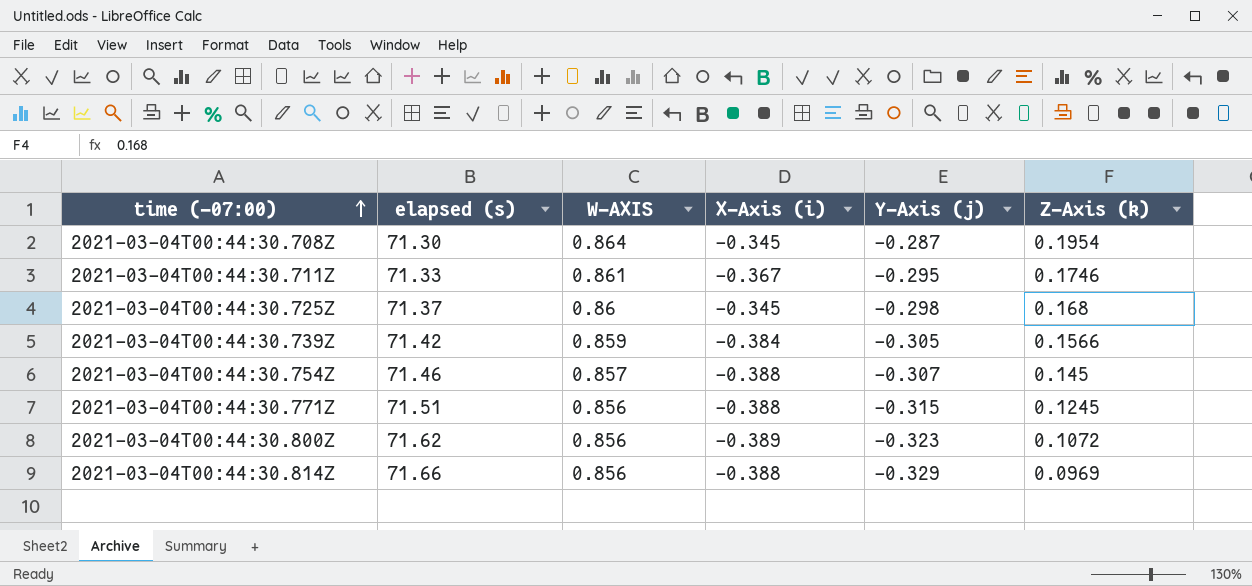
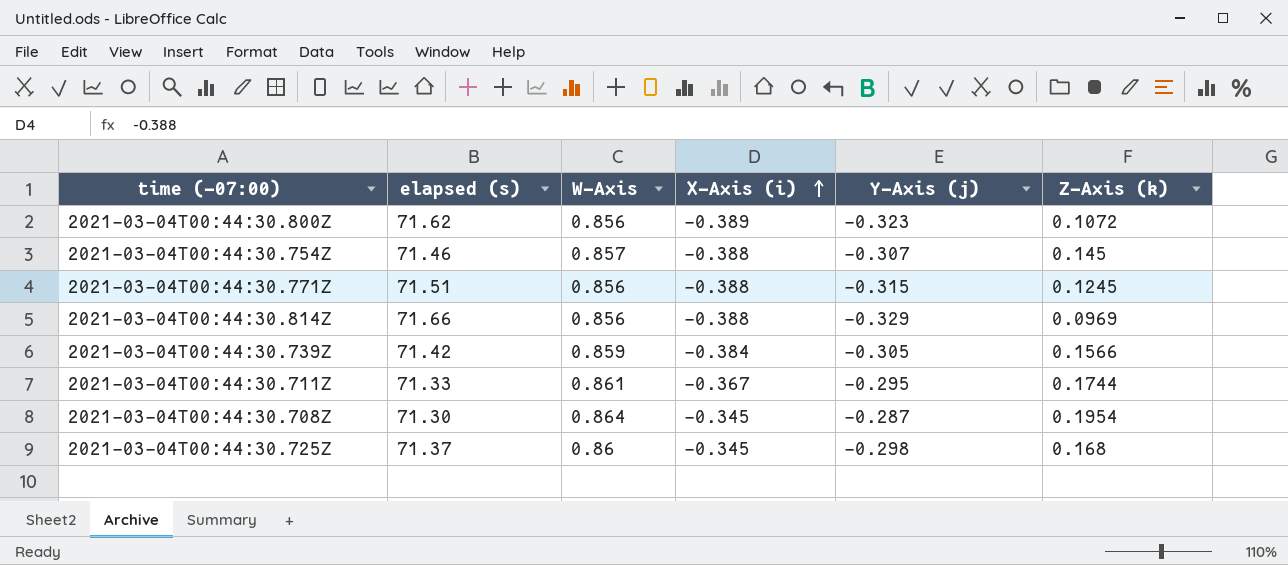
row order: time (-07:00) ascending -> X-Axis (i) ascending
column name: W-AXIS -> W-Axis
2021-03-04T00:44:30.711Z | Z-Axis (k): 0.1746 -> 0.1744

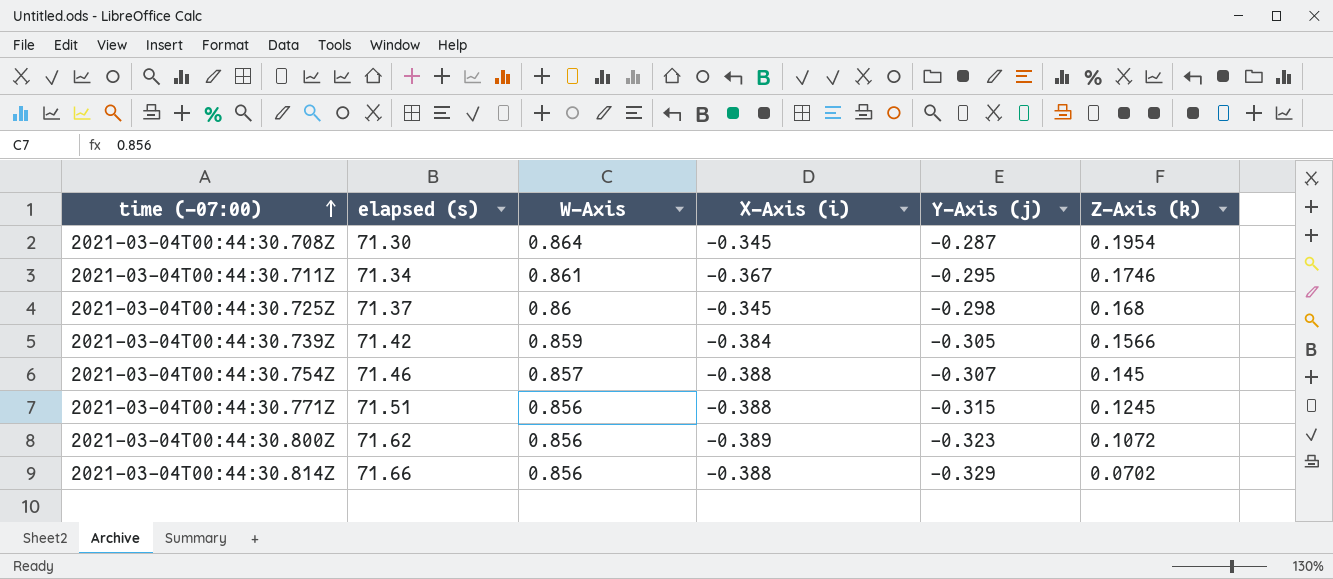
row order: X-Axis (i) ascending -> time (-07:00) ascending
2021-03-04T00:44:30.711Z | elapsed (s): 71.33 -> 71.34
2021-03-04T00:44:30.711Z | Z-Axis (k): 0.1744 -> 0.1746
2021-03-04T00:44:30.814Z | Z-Axis (k): 0.0969 -> 0.0702

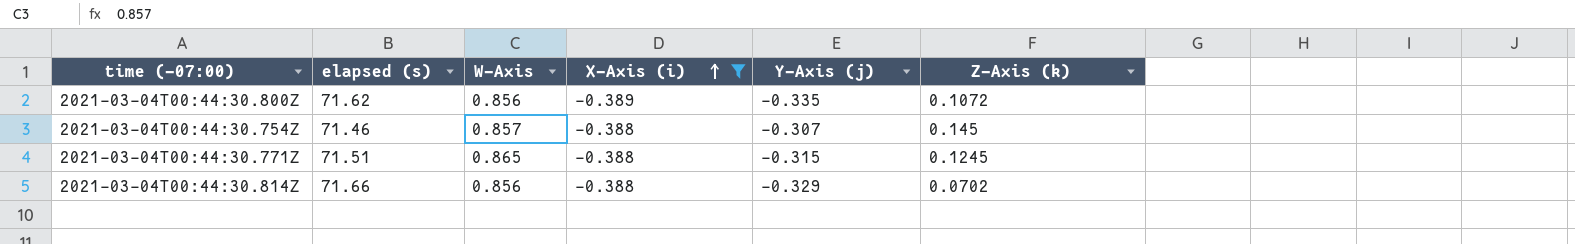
filter: none -> X-Axis (i) <= -0.388
row order: time (-07:00) ascending -> X-Axis (i) ascending
2021-03-04T00:44:30.800Z | Y-Axis (j): -0.323 -> -0.335
2021-03-04T00:44:30.771Z | W-Axis: 0.856 -> 0.865

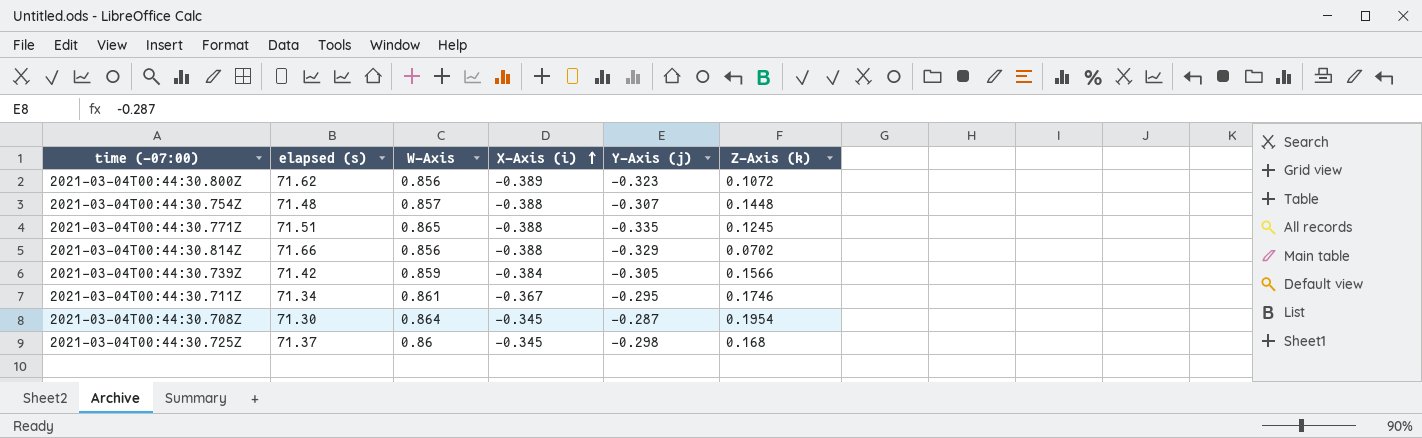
filter: X-Axis (i) <= -0.388 -> none
2021-03-04T00:44:30.800Z | Y-Axis (j): -0.335 -> -0.323
2021-03-04T00:44:30.754Z | elapsed (s): 71.46 -> 71.48
2021-03-04T00:44:30.754Z | Z-Axis (k): 0.145 -> 0.1448
2021-03-04T00:44:30.771Z | Y-Axis (j): -0.315 -> -0.335

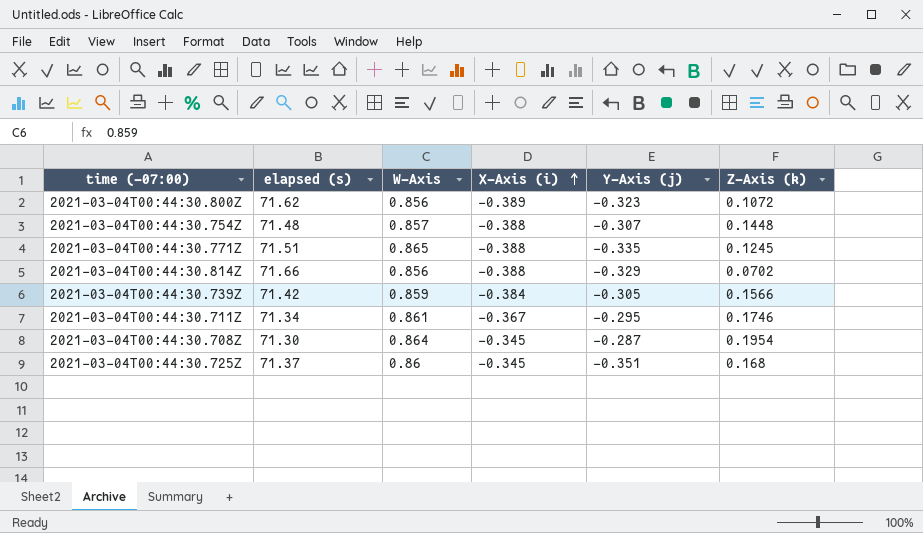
2021-03-04T00:44:30.725Z | Y-Axis (j): -0.298 -> -0.351

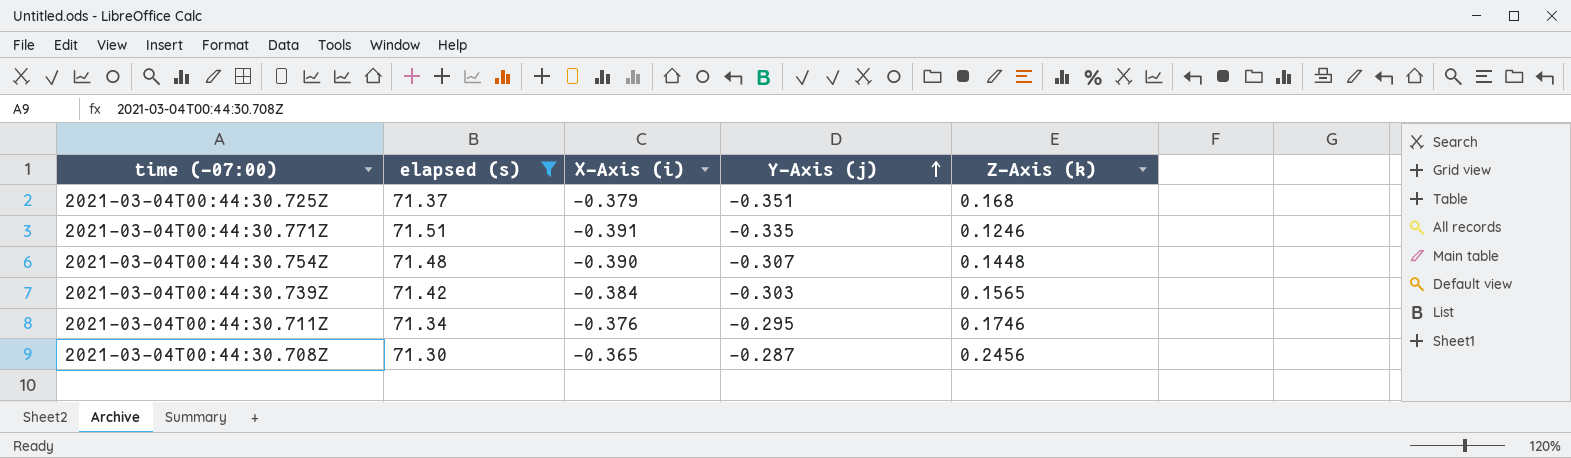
filter: none -> elapsed (s) <= 71.51
row order: X-Axis (i) ascending -> Y-Axis (j) ascending
column W-Axis | position: 3 -> none
2021-03-04T00:44:30.725Z | X-Axis (i): -0.345 -> -0.379
2021-03-04T00:44:30.771Z | X-Axis (i): -0.388 -> -0.391
2021-03-04T00:44:30.771Z | Z-Axis (k): 0.1245 -> 0.1246
2021-03-04T00:44:30.754Z | X-Axis (i): -0.388 -> -0.390
2021-03-04T00:44:30.739Z | Y-Axis (j): -0.305 -> -0.303
2021-03-04T00:44:30.739Z | Z-Axis (k): 0.1566 -> 0.1565
2021-03-04T00:44:30.711Z | X-Axis (i): -0.367 -> -0.376
2021-03-04T00:44:30.708Z | X-Axis (i): -0.345 -> -0.365
2021-03-04T00:44:30.708Z | Z-Axis (k): 0.1954 -> 0.2456

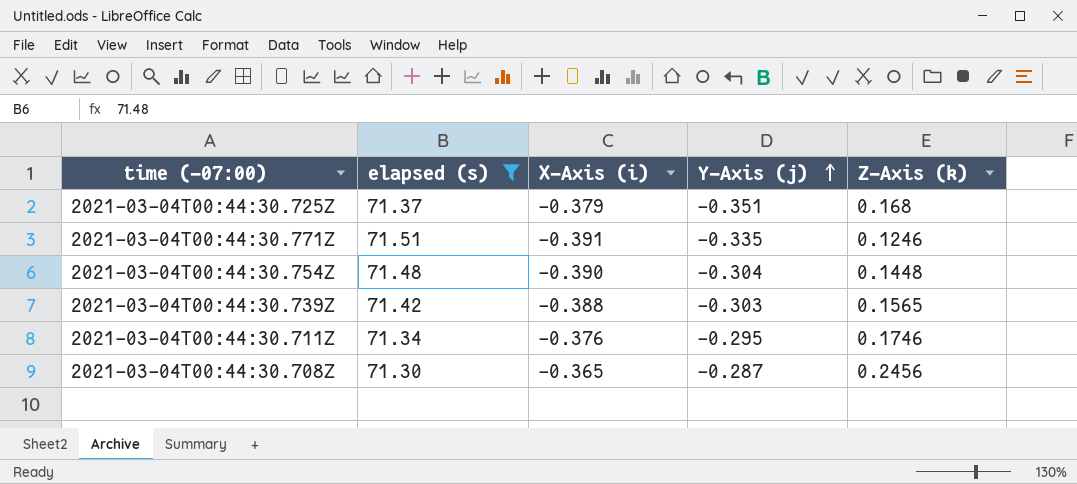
2021-03-04T00:44:30.754Z | Y-Axis (j): -0.307 -> -0.304
2021-03-04T00:44:30.739Z | X-Axis (i): -0.384 -> -0.388

